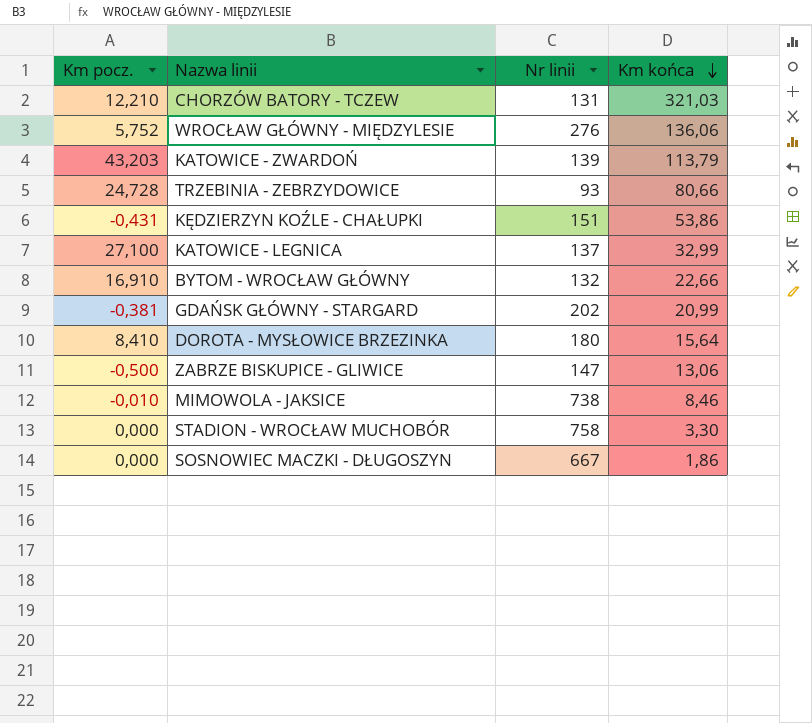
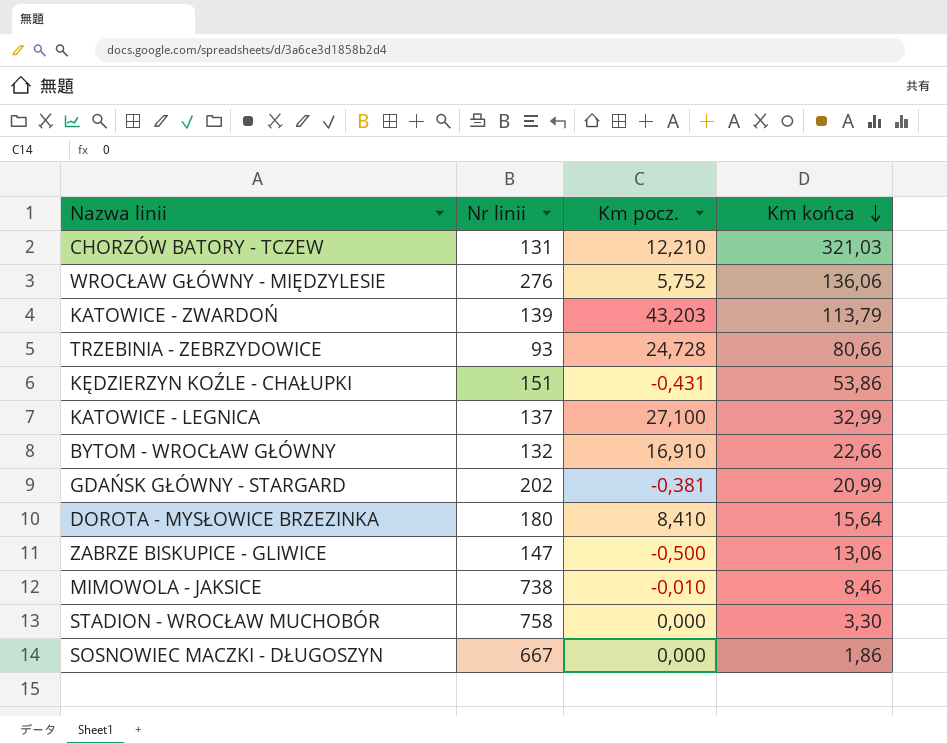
column Km pocz. | position: 1 -> 3

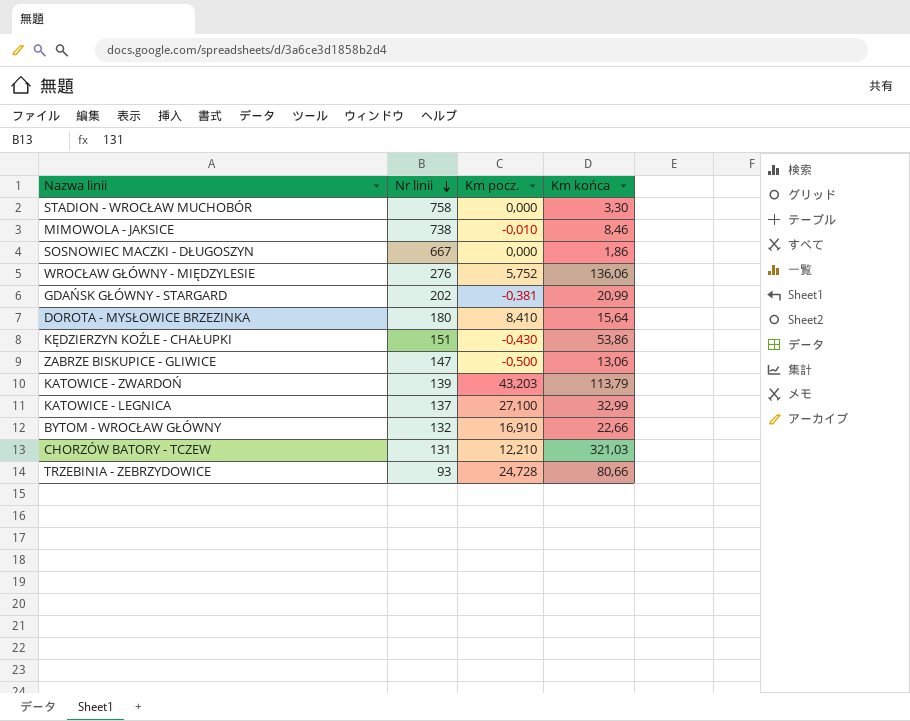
row order: Km końca descending -> Nr linii descending
KĘDZIERZYN KOŹLE - CHAŁUPKI | Km pocz.: -0,431 -> -0,430

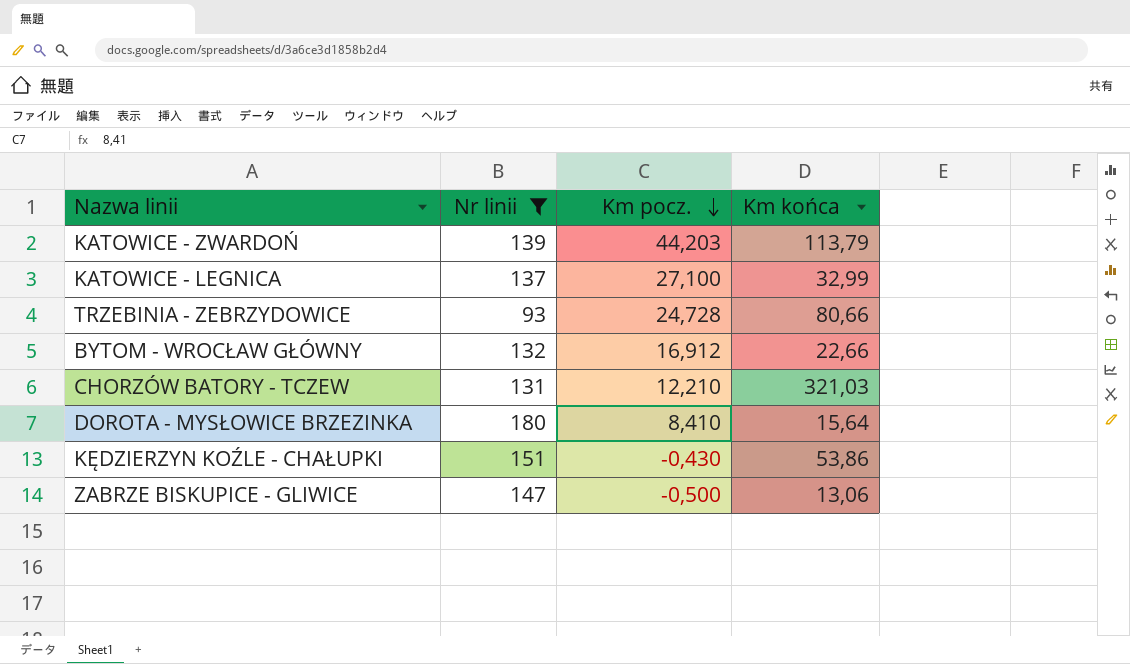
filter: none -> Nr linii <= 180
row order: Nr linii descending -> Km pocz. descending
KATOWICE - ZWARDOŃ | Km pocz.: 43,203 -> 44,203
BYTOM - WROCŁAW GŁÓWNY | Km pocz.: 16,910 -> 16,912

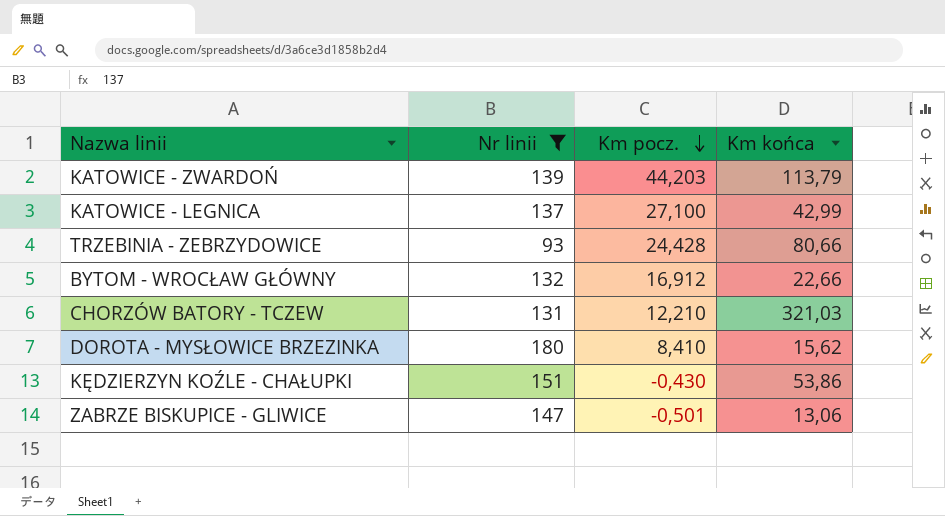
KATOWICE - LEGNICA | Km końca: 32,99 -> 42,99
TRZEBINIA - ZEBRZYDOWICE | Km pocz.: 24,728 -> 24,428
DOROTA - MYSŁOWICE BRZEZINKA | Km końca: 15,64 -> 15,62
ZABRZE BISKUPICE - GLIWICE | Km pocz.: -0,500 -> -0,501

